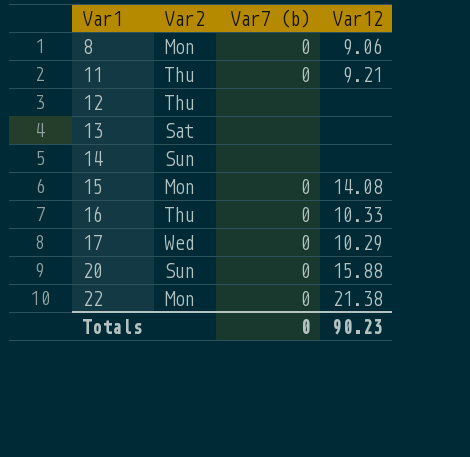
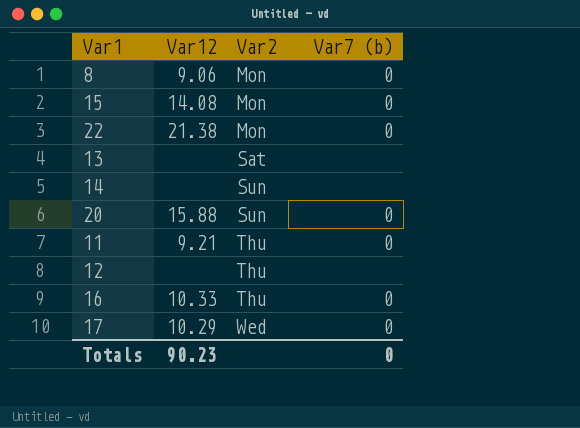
row order: Var1 ascending -> Var2 ascending
column Var12 | position: 4 -> 2

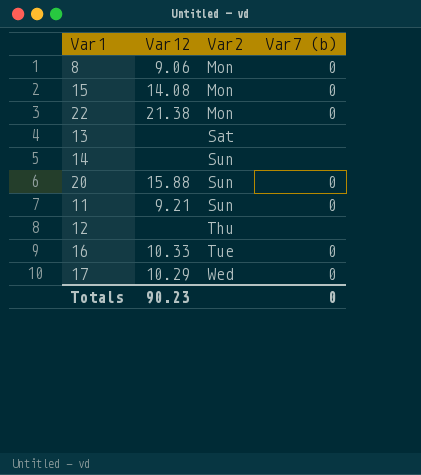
11 | Var2: Thu -> Sun
16 | Var2: Thu -> Tue

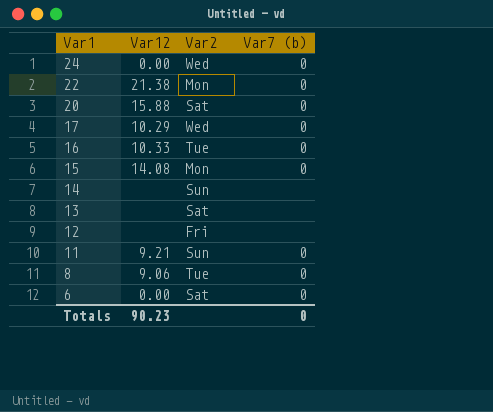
row order: Var2 ascending -> Var1 descending
row 24: none -> 0.00 | Wed | 0
20 | Var2: Sun -> Sat
12 | Var2: Thu -> Fri
8 | Var2: Mon -> Tue
row 6: none -> 0.00 | Sat | 0

